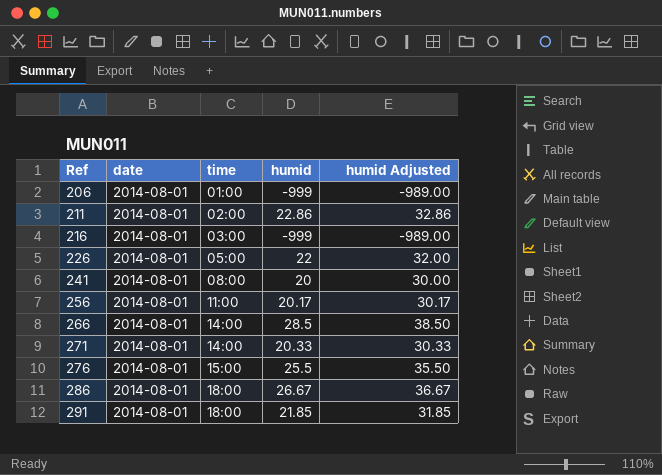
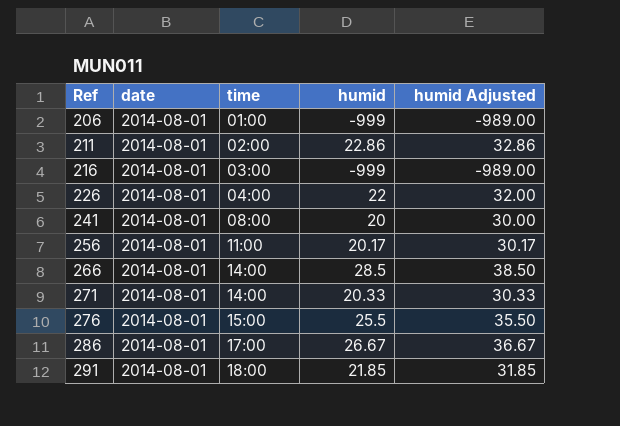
226 | time: 05:00 -> 04:00
286 | time: 18:00 -> 17:00

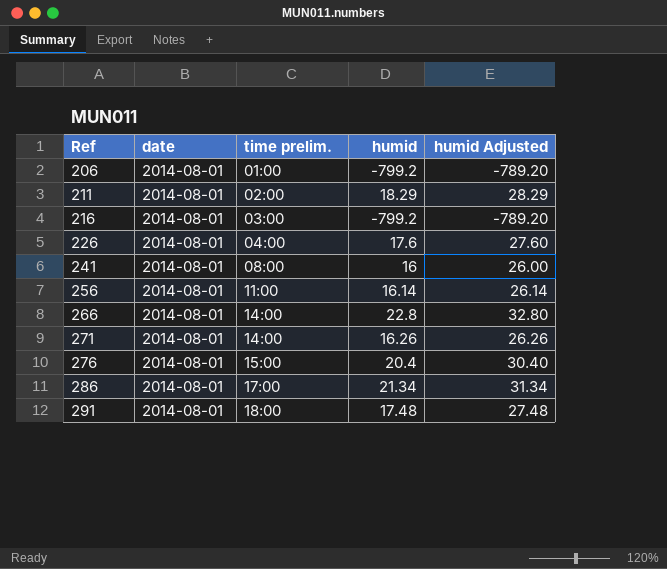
column name: time -> time prelim.
206 | humid: -999 -> -799.2
206 | humid Adjusted: -989.00 -> -789.20
211 | humid: 22.86 -> 18.29
211 | humid Adjusted: 32.86 -> 28.29
216 | humid: -999 -> -799.2
216 | humid Adjusted: -989.00 -> -789.20
226 | humid: 22 -> 17.6
226 | humid Adjusted: 32.00 -> 27.60
241 | humid: 20 -> 16
241 | humid Adjusted: 30.00 -> 26.00
256 | humid: 20.17 -> 16.14
256 | humid Adjusted: 30.17 -> 26.14
266 | humid: 28.5 -> 22.8
266 | humid Adjusted: 38.50 -> 32.80
271 | humid: 20.33 -> 16.26
271 | humid Adjusted: 30.33 -> 26.26
276 | humid: 25.5 -> 20.4
276 | humid Adjusted: 35.50 -> 30.40
286 | humid: 26.67 -> 21.34
286 | humid Adjusted: 36.67 -> 31.34
291 | humid: 21.85 -> 17.48
291 | humid Adjusted: 31.85 -> 27.48

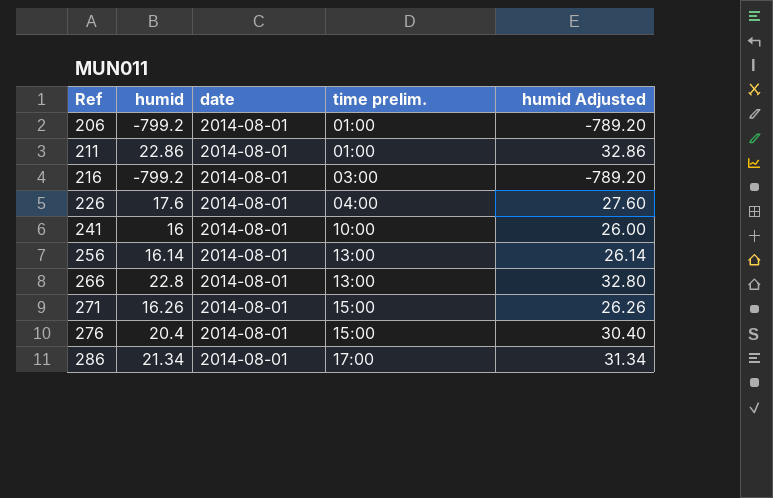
column humid | position: 4 -> 2
row 291: 2014-08-01 | 18:00 | 17.48 | 27.48 -> none
211 | humid: 18.29 -> 22.86
211 | time prelim.: 02:00 -> 01:00
211 | humid Adjusted: 28.29 -> 32.86
241 | time prelim.: 08:00 -> 10:00
256 | time prelim.: 11:00 -> 13:00
266 | time prelim.: 14:00 -> 13:00
271 | time prelim.: 14:00 -> 15:00

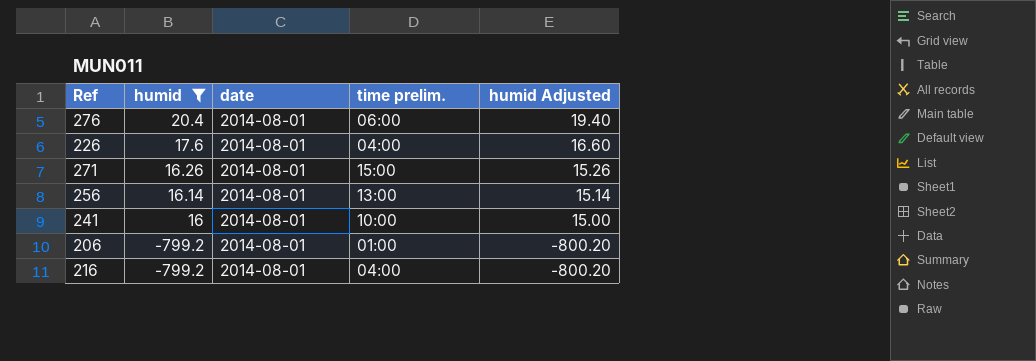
filter: none -> humid <= 20.4
row order: Ref ascending -> humid descending
column humid Adjusted | formula: [humid] + 10 -> [humid] - 1
276 | time prelim.: 15:00 -> 06:00
216 | time prelim.: 03:00 -> 04:00

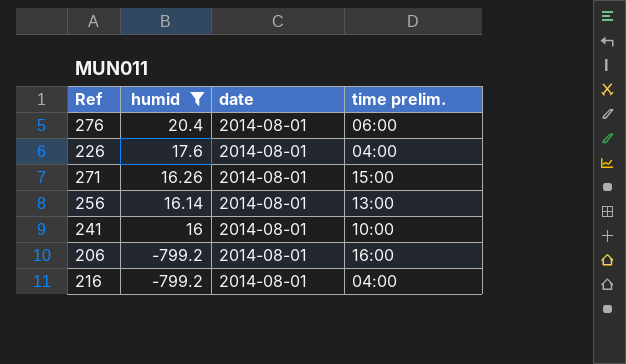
column humid Adjusted | formula: [humid] - 1 -> none
206 | time prelim.: 01:00 -> 16:00

